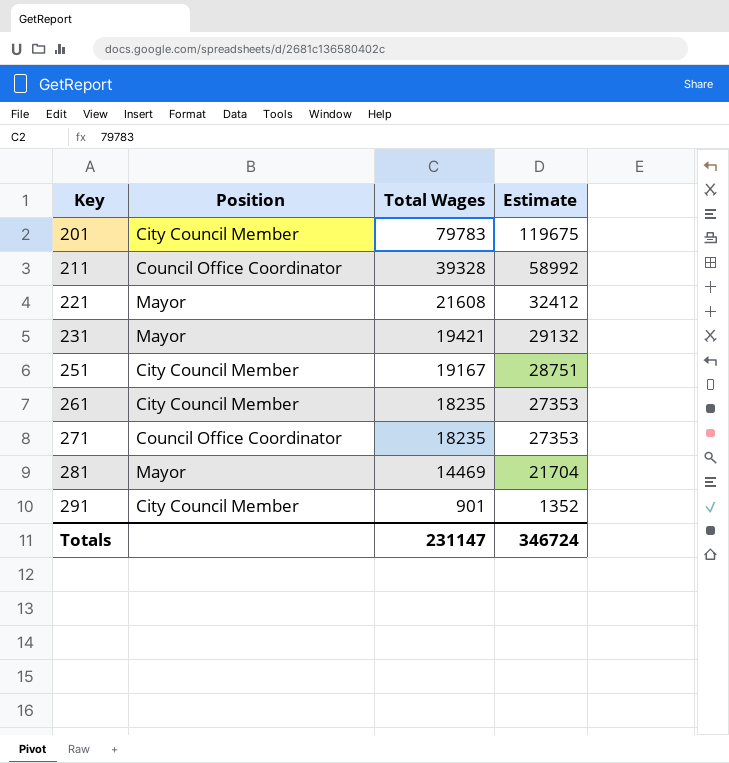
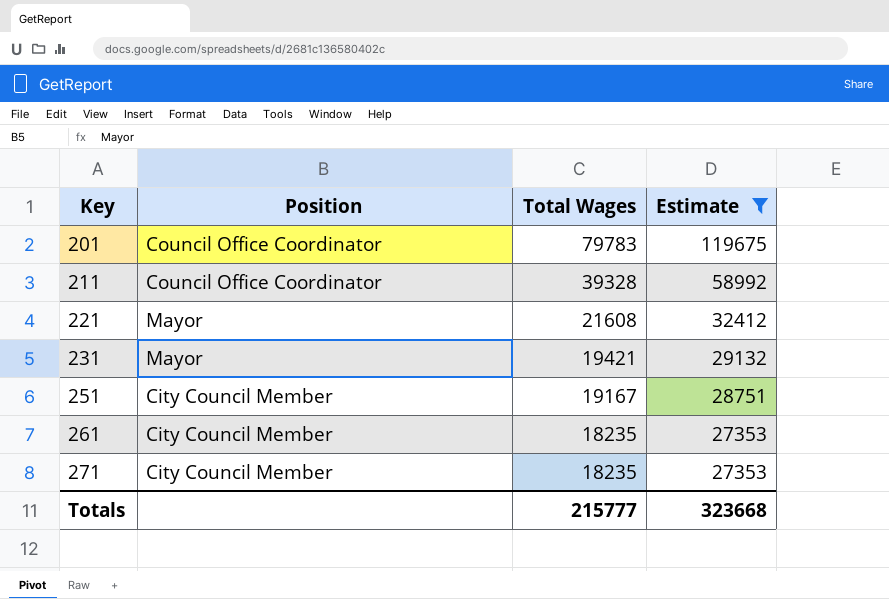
filter: none -> Estimate >= 27353
201 | Position: City Council Member -> Council Office Coordinator
271 | Position: Council Office Coordinator -> City Council Member
Totals | Total Wages: 231147 -> 215777
Totals | Estimate: 346724 -> 323668

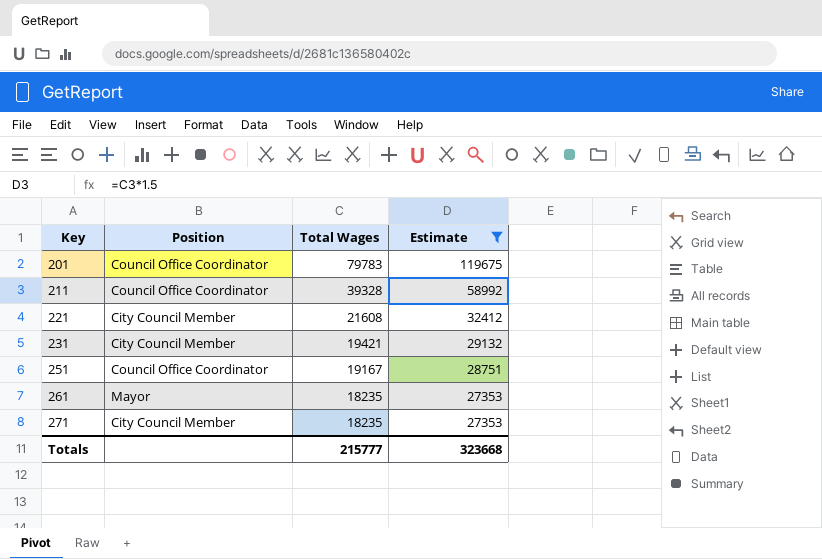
221 | Position: Mayor -> City Council Member
231 | Position: Mayor -> City Council Member
251 | Position: City Council Member -> Council Office Coordinator
261 | Position: City Council Member -> Mayor

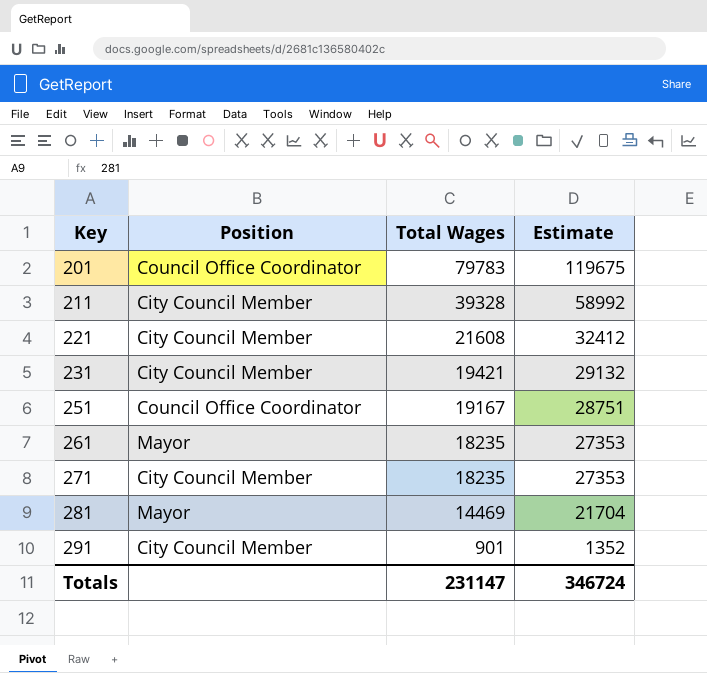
filter: Estimate >= 27353 -> none
211 | Position: Council Office Coordinator -> City Council Member
Totals | Total Wages: 215777 -> 231147
Totals | Estimate: 323668 -> 346724

